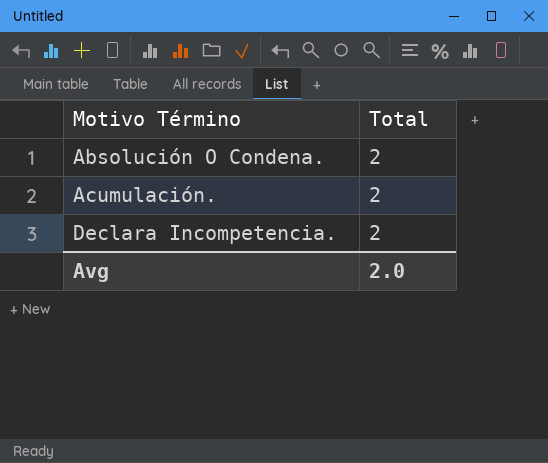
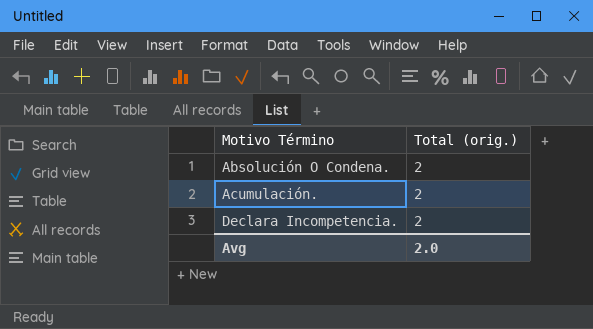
column name: Total -> Total (orig.)

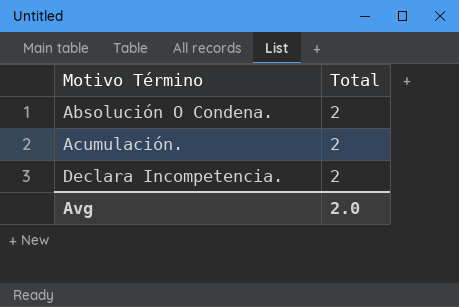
column name: Total (orig.) -> Total

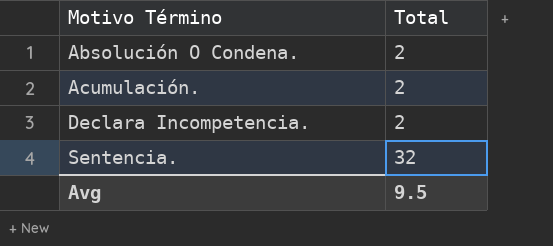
row Sentencia.: none -> 32
Avg | Total: 2.0 -> 9.5

